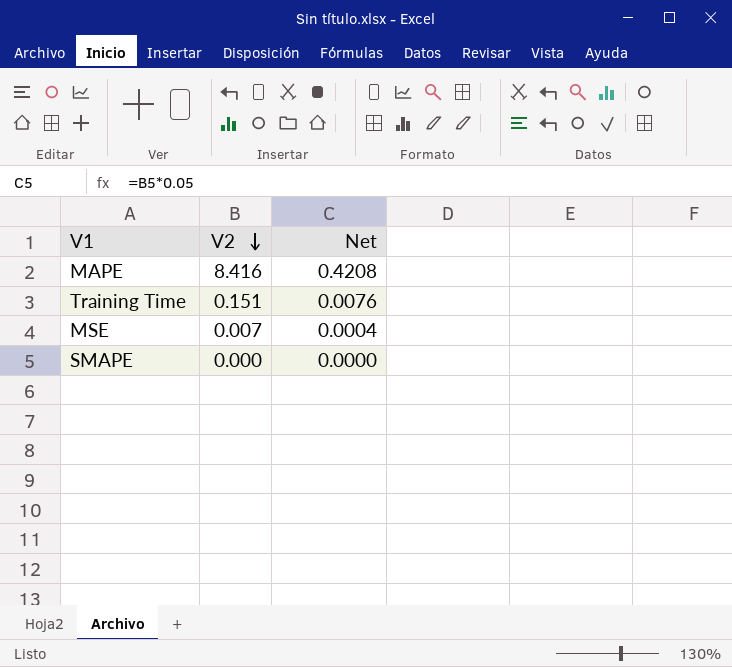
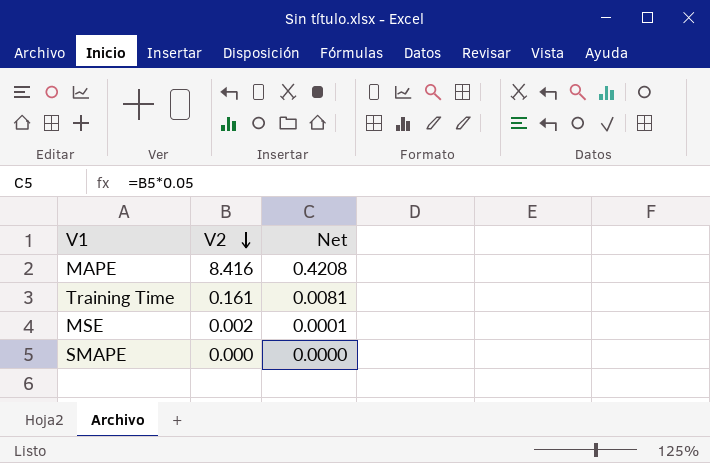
Training Time | V2: 0.151 -> 0.161
Training Time | Net: 0.0076 -> 0.0081
MSE | V2: 0.007 -> 0.002
MSE | Net: 0.0004 -> 0.0001

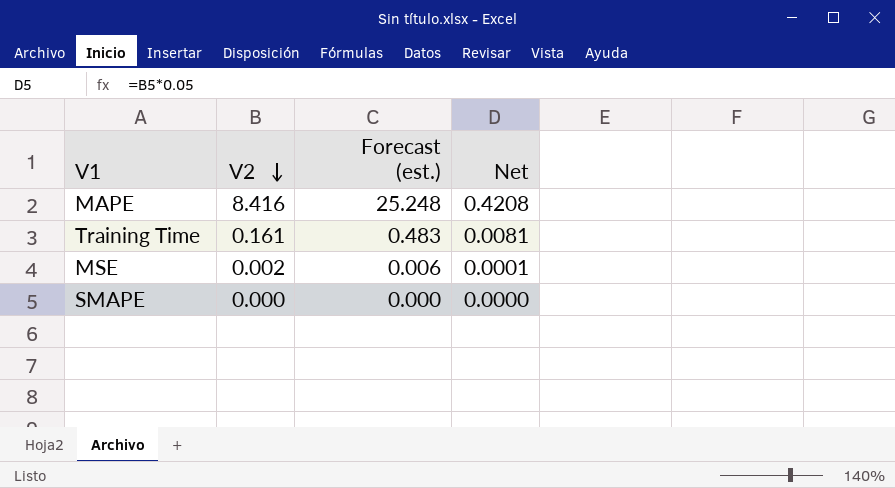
column Forecast (est.) | formula: none -> [V2] * 3

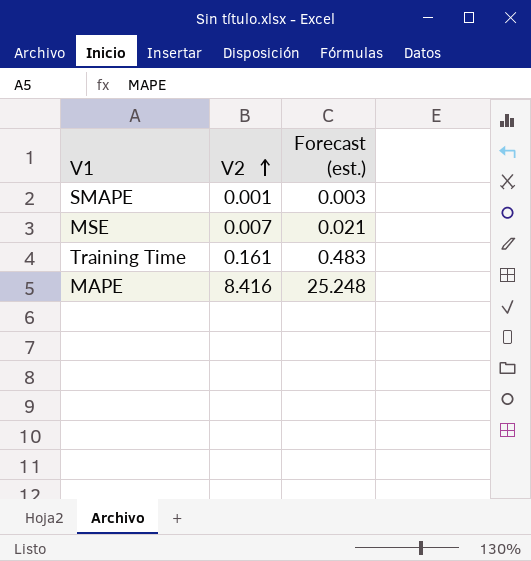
row order: V2 descending -> V2 ascending
column Net | formula: [V2] * 0.05 -> none
SMAPE | V2: 0.000 -> 0.001
SMAPE | Forecast (est.): 0.000 -> 0.003
MSE | V2: 0.002 -> 0.007
MSE | Forecast (est.): 0.006 -> 0.021

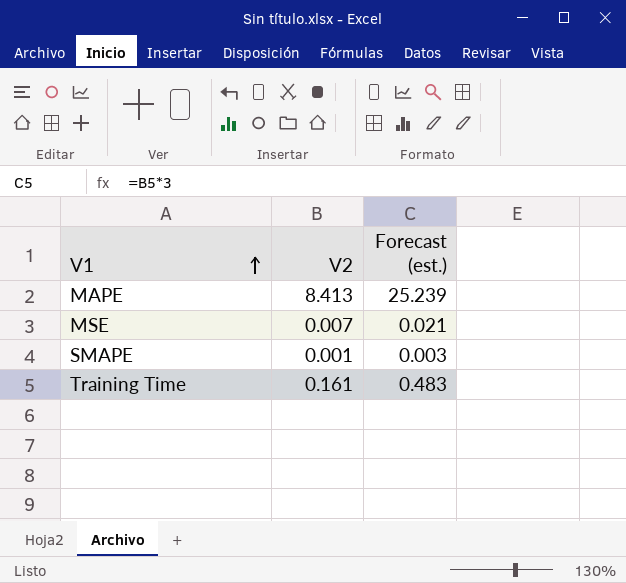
row order: V2 ascending -> V1 ascending
MAPE | V2: 8.416 -> 8.413
MAPE | Forecast (est.): 25.248 -> 25.239

